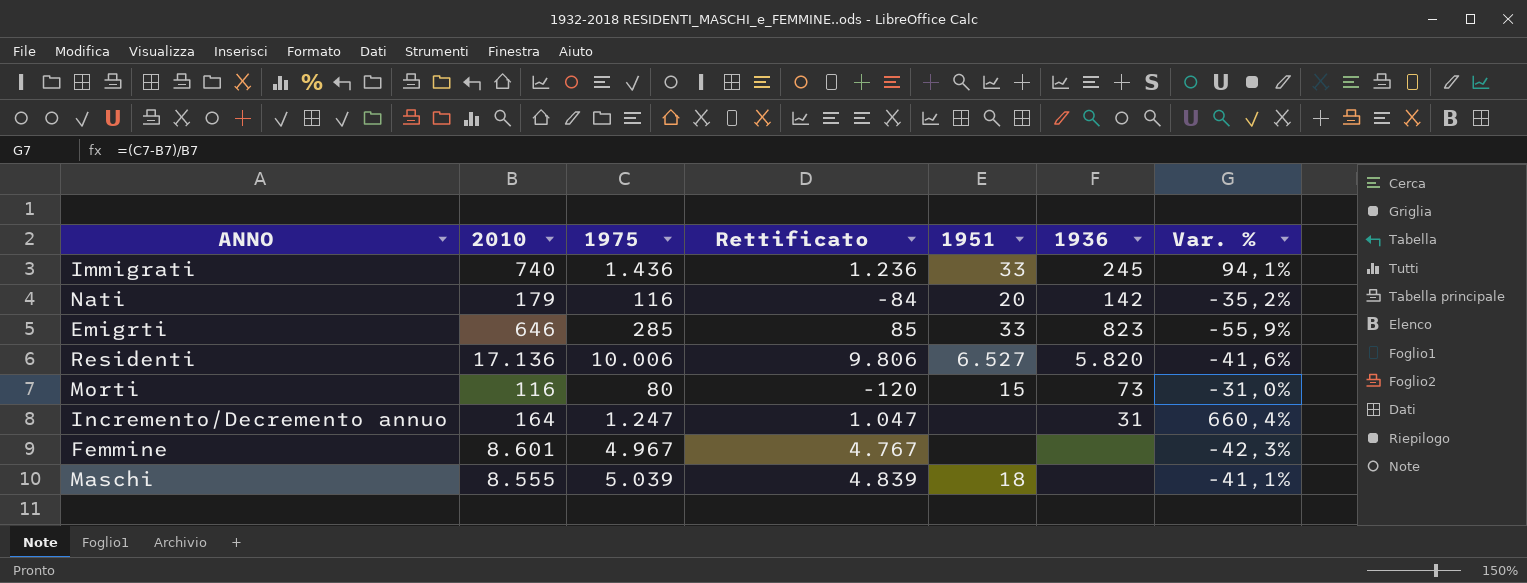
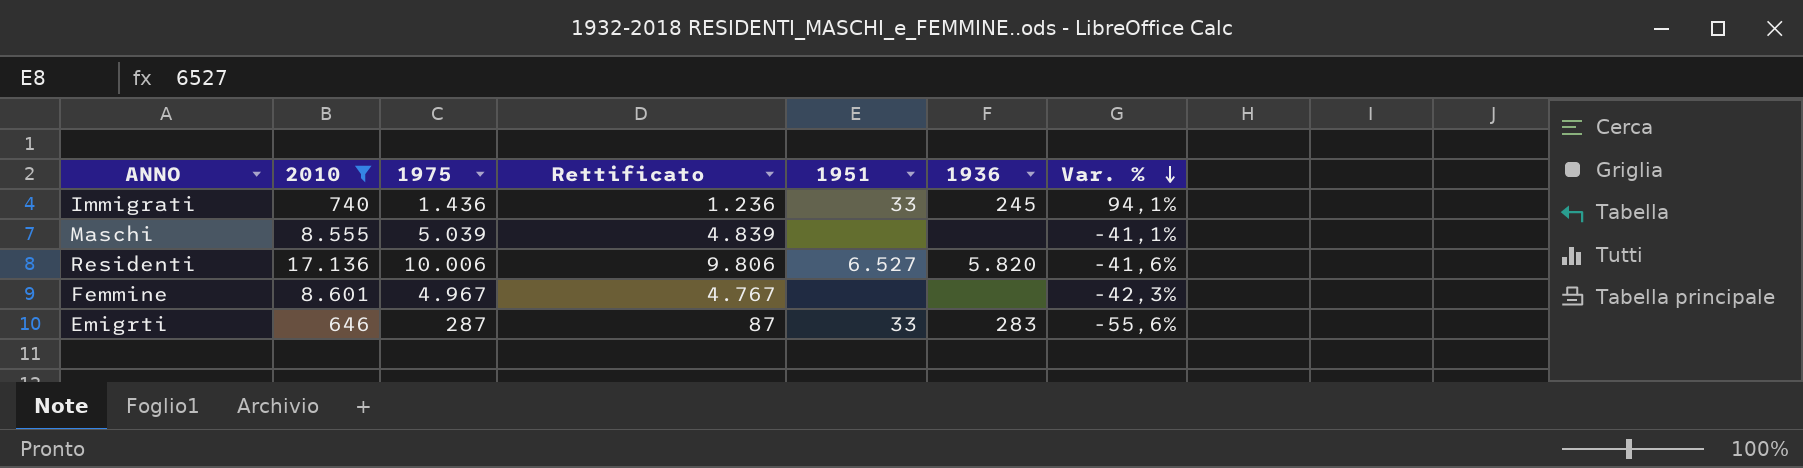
filter: none -> 2010 >= 646
row order: none -> Var. % descending
Maschi | 1951: 18 -> none
Emigrti | 1975: 285 -> 287
Emigrti | Rettificato: 85 -> 87
Emigrti | 1936: 823 -> 283
Emigrti | Var. %: -55,9% -> -55,6%

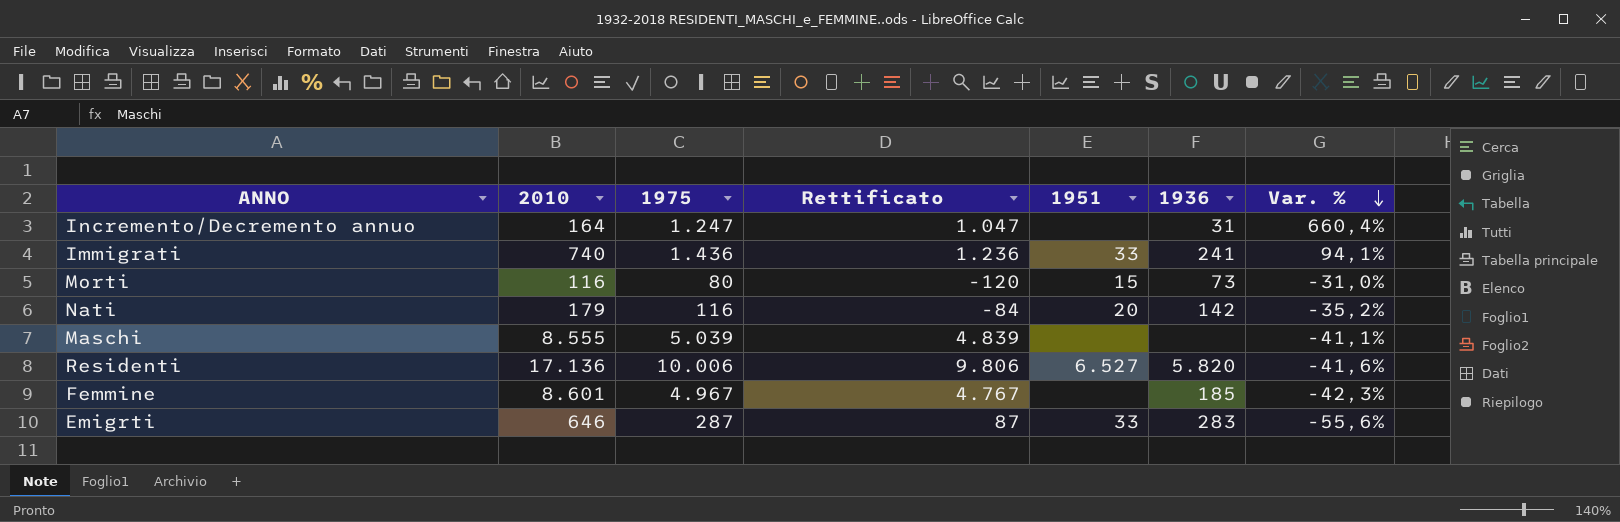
filter: 2010 >= 646 -> none
Immigrati | 1936: 245 -> 241
Femmine | 1936: none -> 185

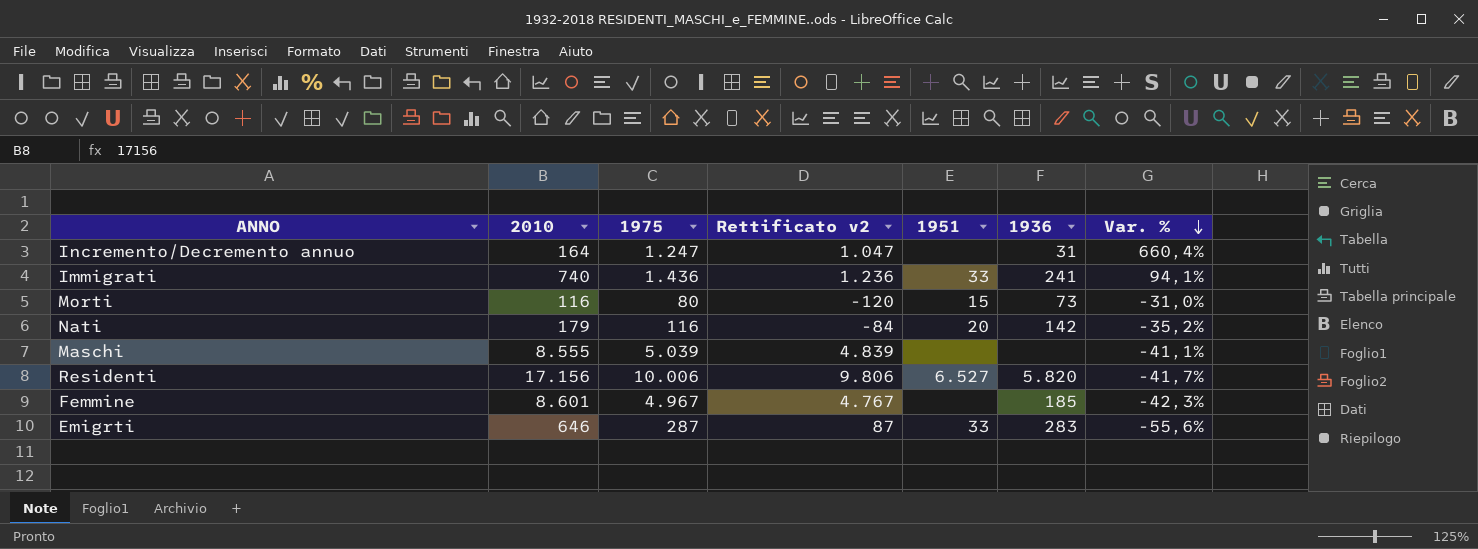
column name: Rettificato -> Rettificato v2
Residenti | 2010: 17.136 -> 17.156
Residenti | Var. %: -41,6% -> -41,7%

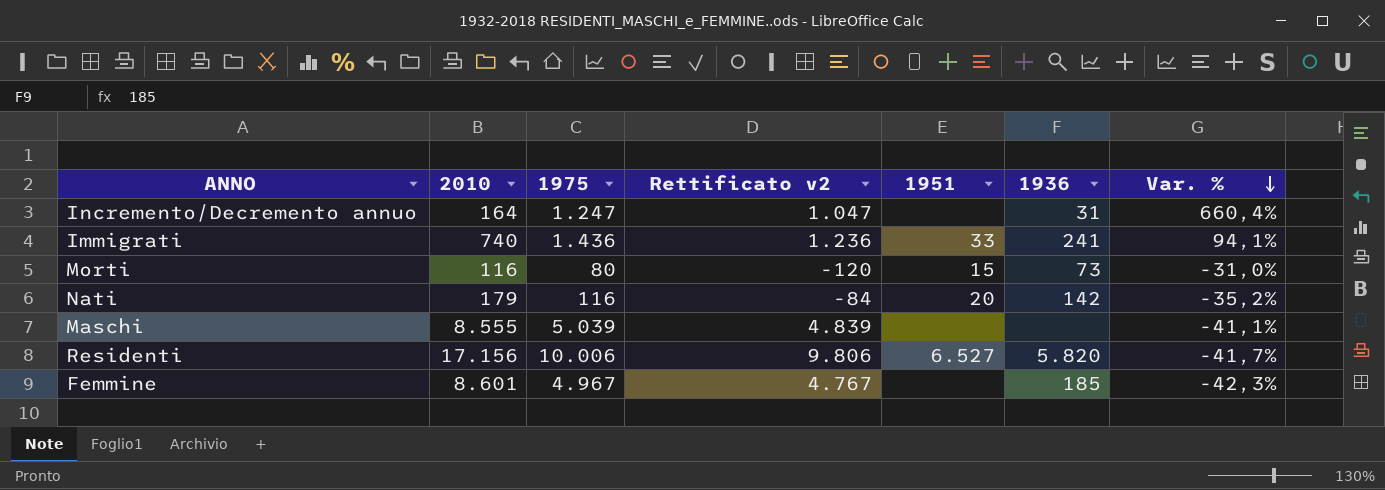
row Emigrti: 646 | 287 | 87 | 33 | 283 | -55,6% -> none

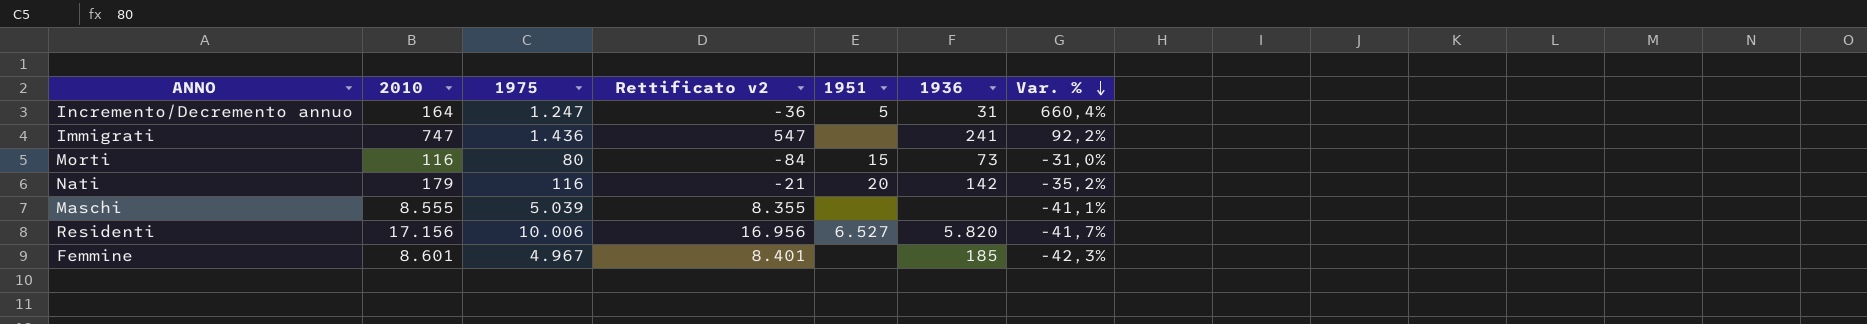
column Rettificato v2 | formula: [1975] - 200 -> [2010] - 200
Incremento/Decremento annuo | 1951: none -> 5
Immigrati | 2010: 740 -> 747
Immigrati | 1951: 33 -> none
Immigrati | Var. %: 94,1% -> 92,2%

